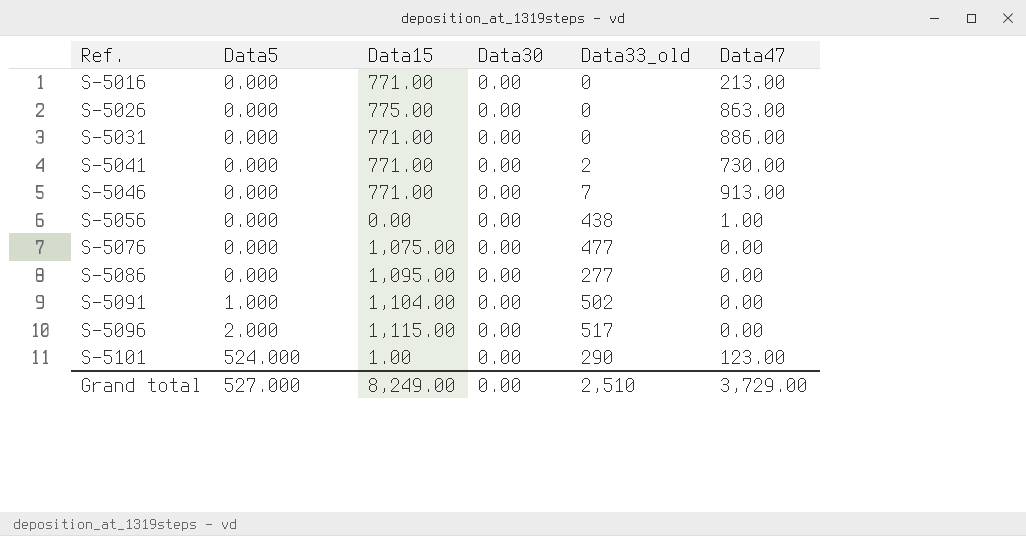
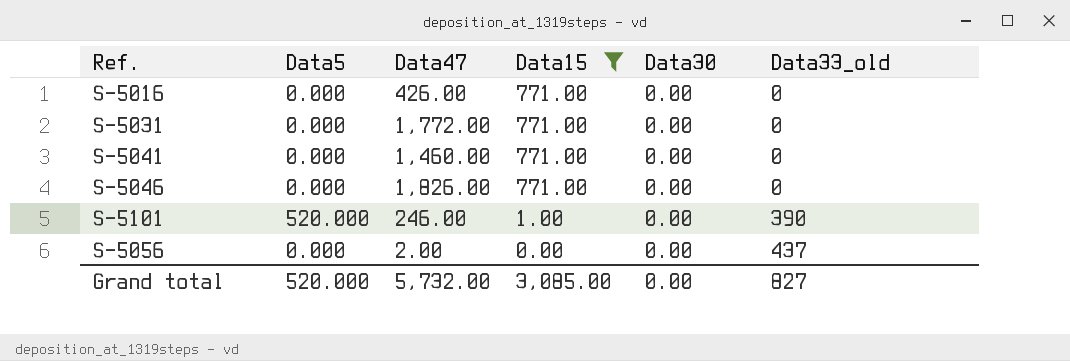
filter: none -> Data15 <= 771.00
row order: Ref. ascending -> Data15 descending
column Data47 | position: 6 -> 3
S-5016 | Data47: 213.00 -> 426.00
S-5031 | Data47: 886.00 -> 1,772.00
S-5041 | Data47: 730.00 -> 1,460.00
S-5041 | Data33_old: 2 -> 0
S-5046 | Data47: 913.00 -> 1,826.00
S-5046 | Data33_old: 7 -> 0
S-5101 | Data5: 524.000 -> 520.000
S-5101 | Data47: 123.00 -> 246.00
S-5101 | Data33_old: 290 -> 390
S-5056 | Data47: 1.00 -> 2.00
S-5056 | Data33_old: 438 -> 437
Grand total | Data5: 527.000 -> 520.000
Grand total | Data47: 3,729.00 -> 5,732.00
Grand total | Data15: 8,249.00 -> 3,085.00
Grand total | Data33_old: 2,510 -> 827

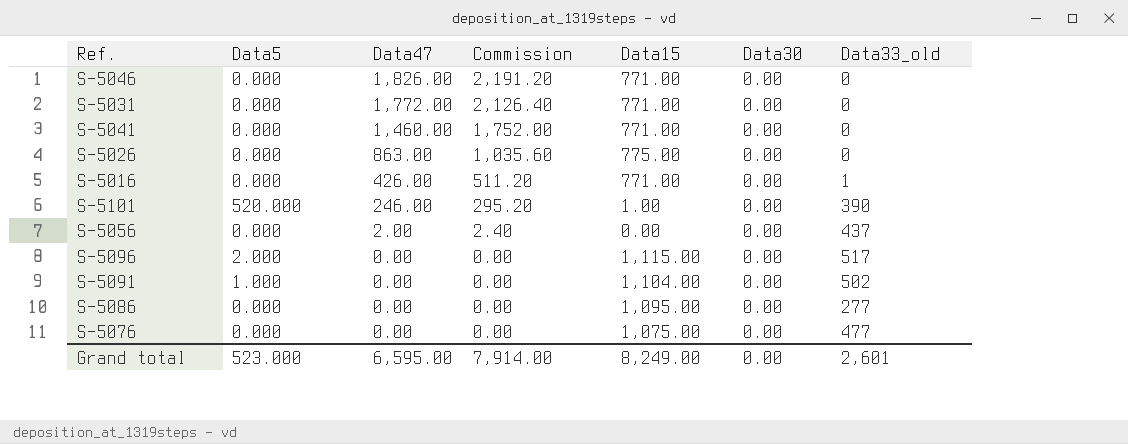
filter: Data15 <= 771.00 -> none
row order: Data15 descending -> Data47 descending
column Commission | formula: none -> [Data47] * 1.2
S-5016 | Data33_old: 0 -> 1
Grand total | Data5: 520.000 -> 523.000
Grand total | Data47: 5,732.00 -> 6,595.00
Grand total | Data15: 3,085.00 -> 8,249.00
Grand total | Data33_old: 827 -> 2,601

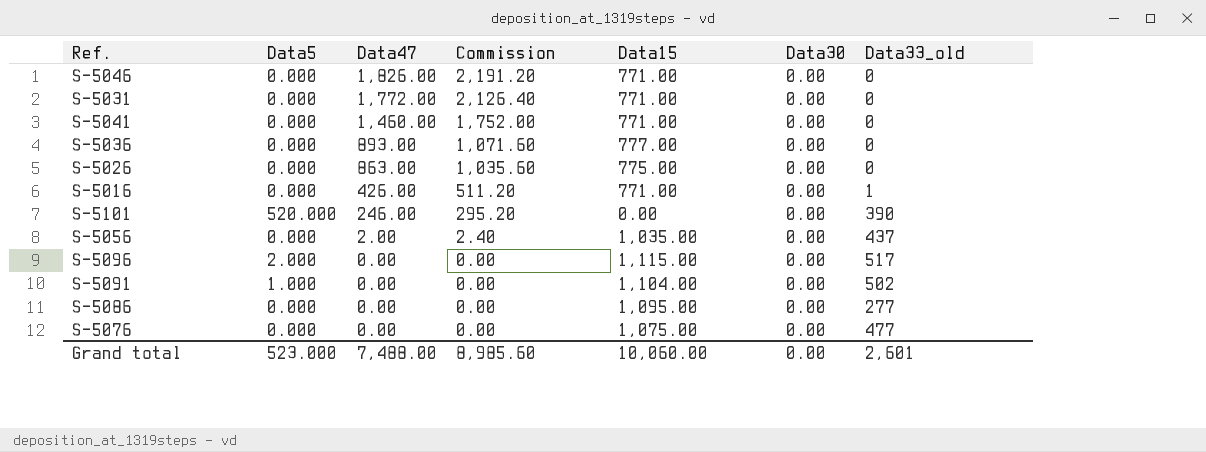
row S-5036: none -> 0.000 | 893.00 | 1,071.60 | 777.00 | 0.00 | 0
S-5101 | Data15: 1.00 -> 0.00
S-5056 | Data15: 0.00 -> 1,035.00
Grand total | Data47: 6,595.00 -> 7,488.00
Grand total | Commission: 7,914.00 -> 8,985.60
Grand total | Data15: 8,249.00 -> 10,060.00

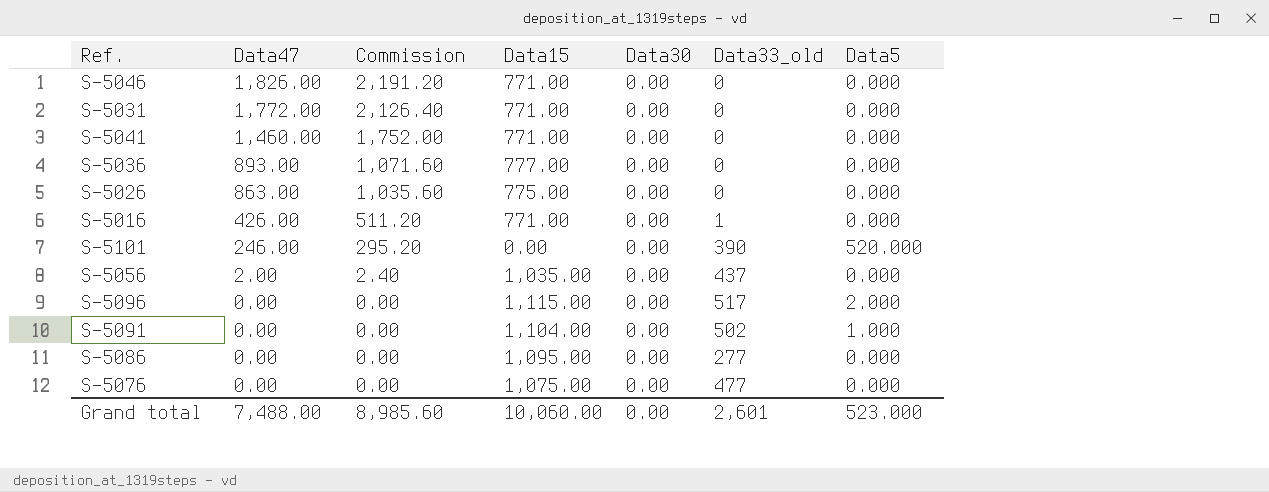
column Data5 | position: 2 -> 7

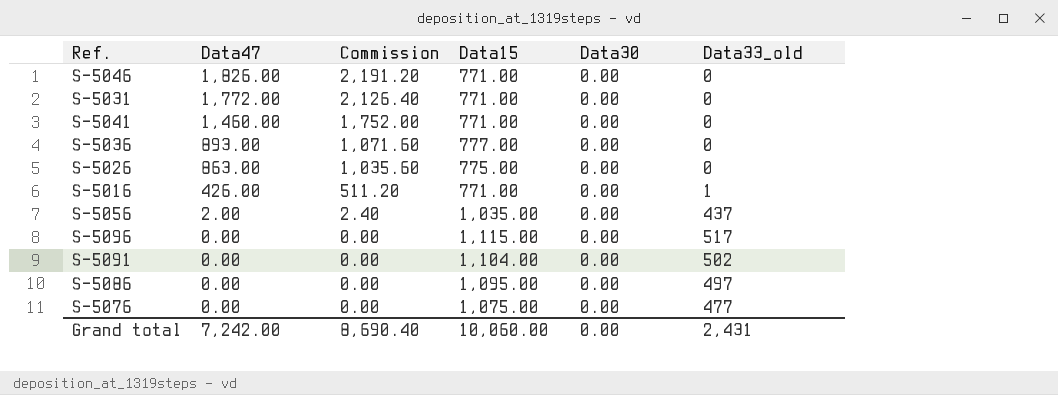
column Data5 | position: 7 -> none
row S-5101: 246.00 | 295.20 | 0.00 | 0.00 | 390 | 520.000 -> none
S-5086 | Data33_old: 277 -> 497
Grand total | Data47: 7,488.00 -> 7,242.00
Grand total | Commission: 8,985.60 -> 8,690.40
Grand total | Data33_old: 2,601 -> 2,431

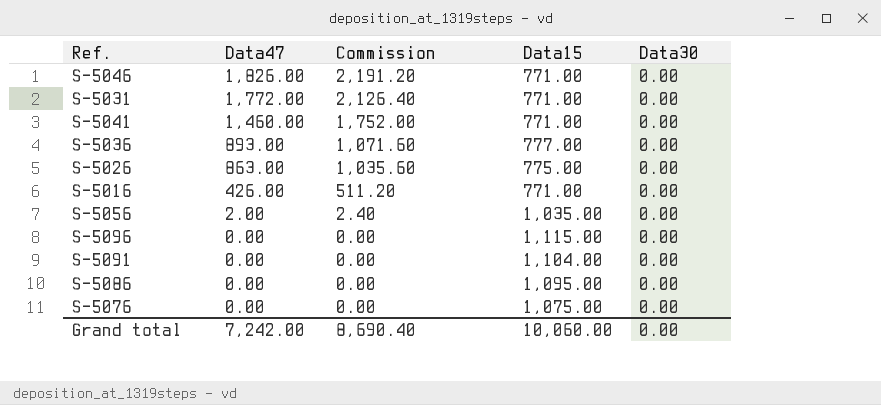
column Data33_old | position: 6 -> none

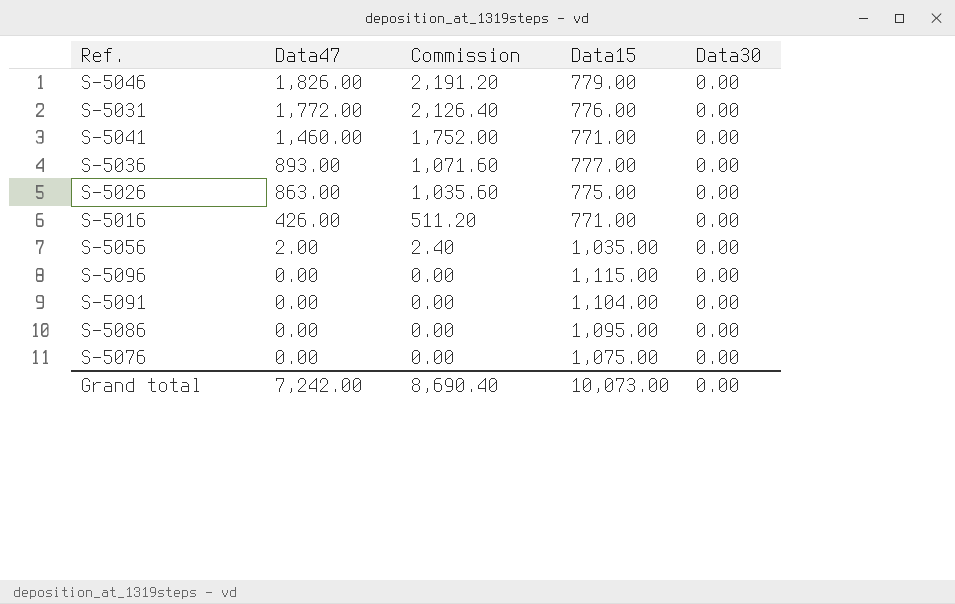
S-5046 | Data15: 771.00 -> 779.00
S-5031 | Data15: 771.00 -> 776.00
Grand total | Data15: 10,060.00 -> 10,073.00

